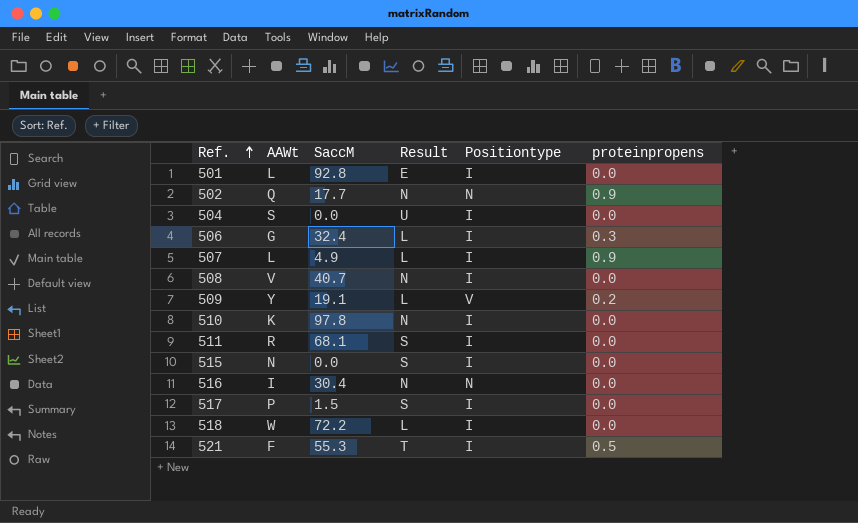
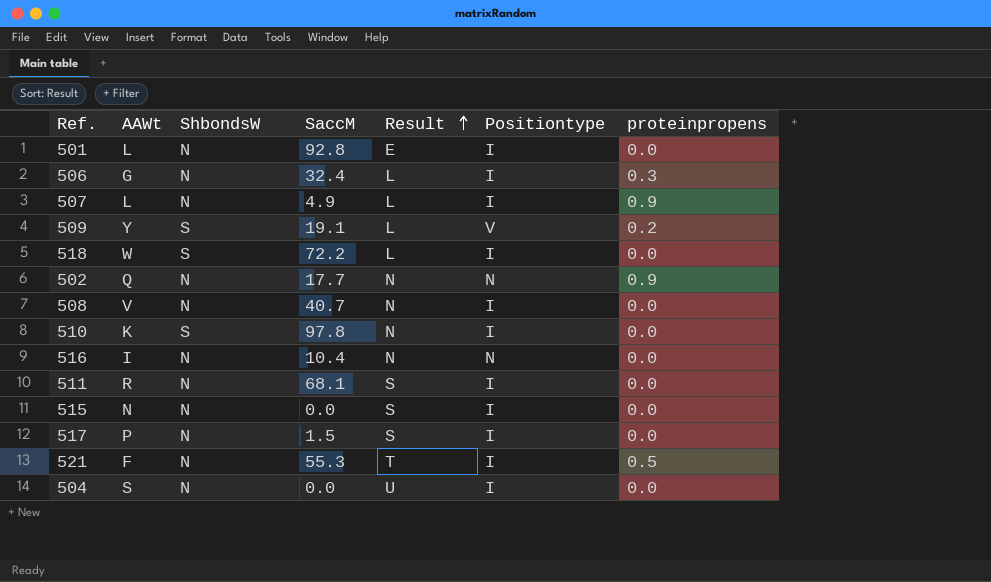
row order: Ref. ascending -> Result ascending
column ShbondsW | position: none -> 3
516 | SaccM: 30.4 -> 10.4

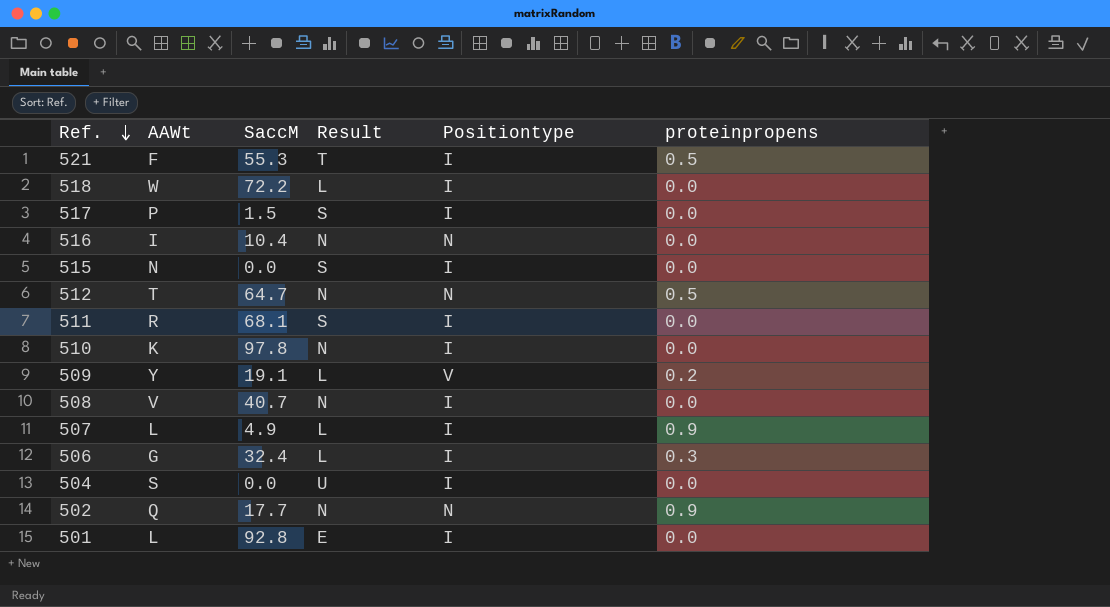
row order: Result ascending -> Ref. descending
column ShbondsW | position: 3 -> none
row 512: none -> T | 64.7 | N | N | 0.5

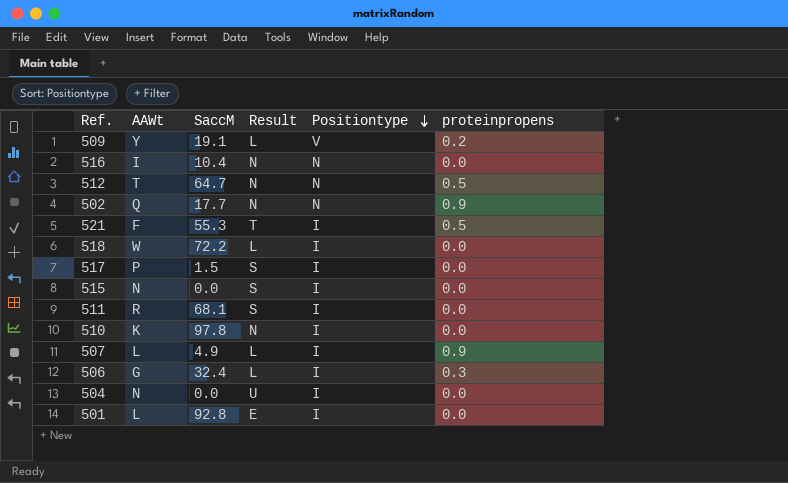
row order: Ref. descending -> Positiontype descending
row 508: V | 40.7 | N | I | 0.0 -> none
504 | AAWt: S -> N

